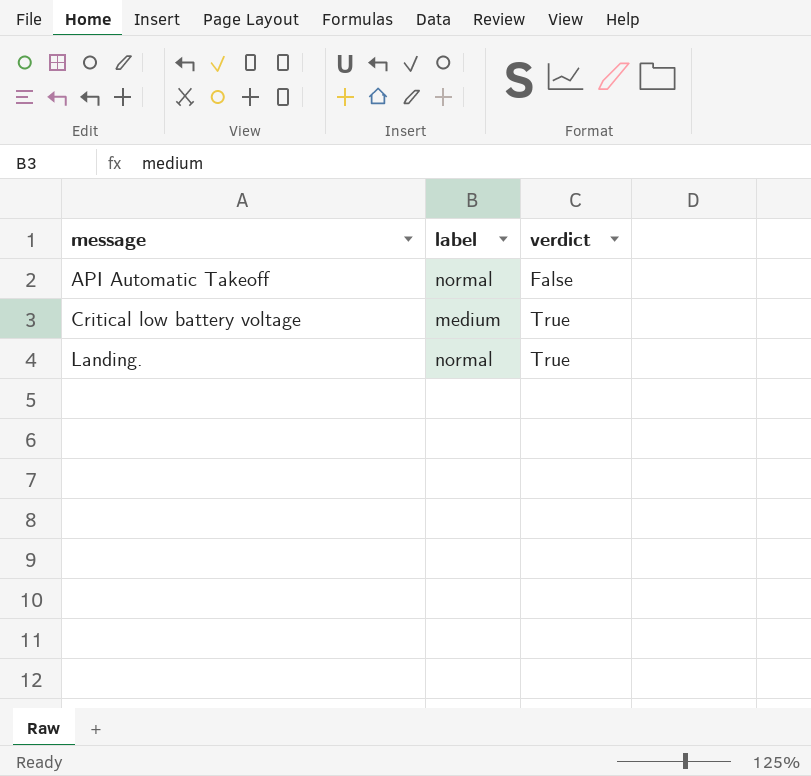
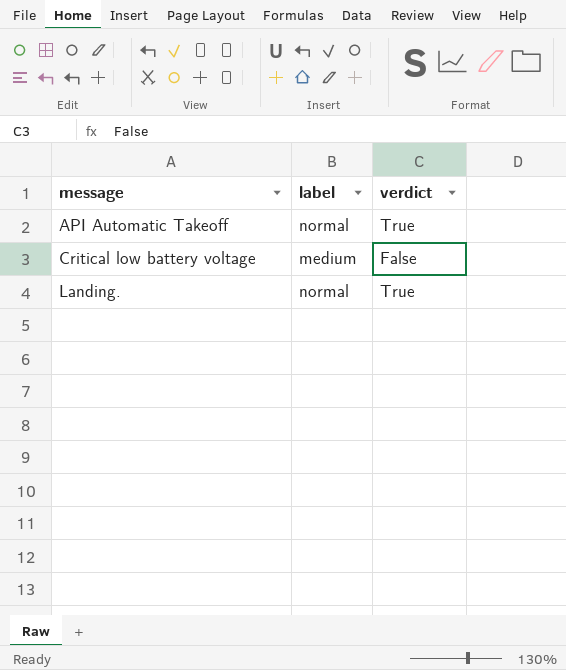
API Automatic Takeoff | verdict: False -> True
Critical low battery voltage | verdict: True -> False

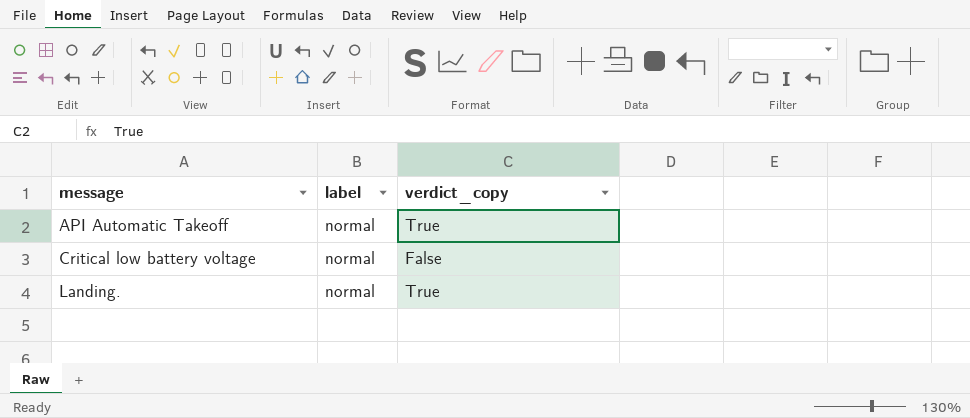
column name: verdict -> verdict_copy
Critical low battery voltage | label: medium -> normal

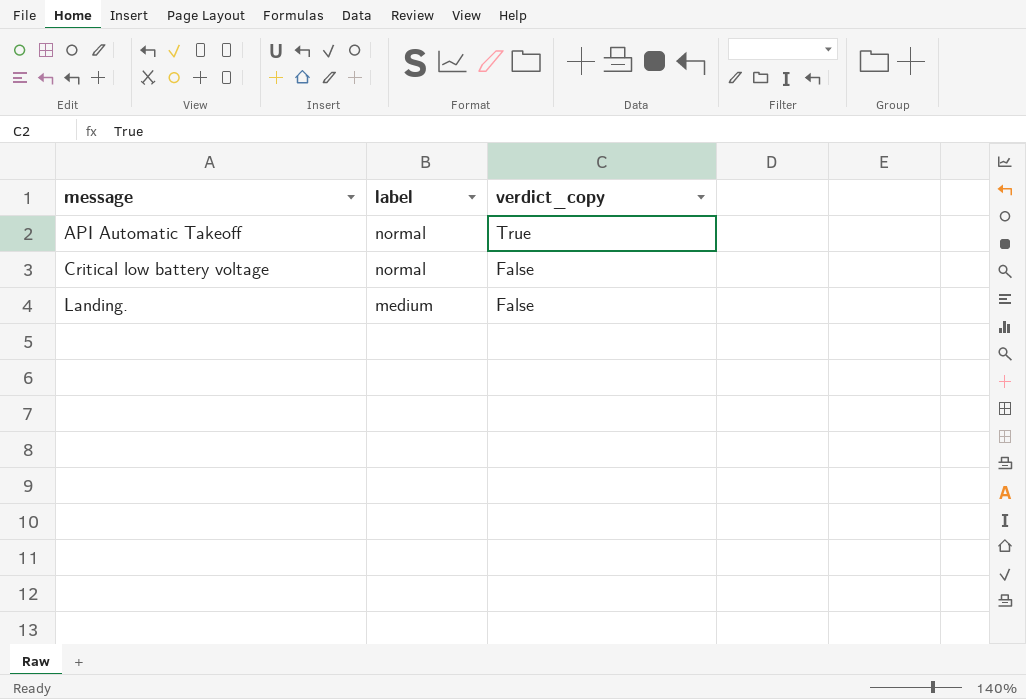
Landing. | label: normal -> medium
Landing. | verdict_copy: True -> False

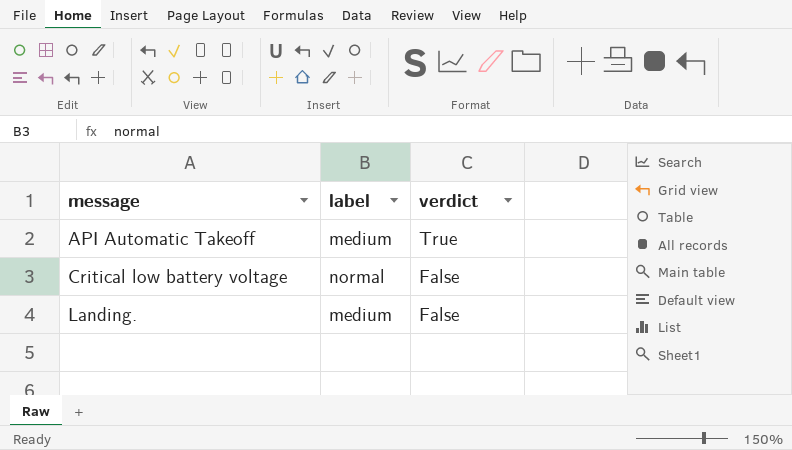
column name: verdict_copy -> verdict
API Automatic Takeoff | label: normal -> medium

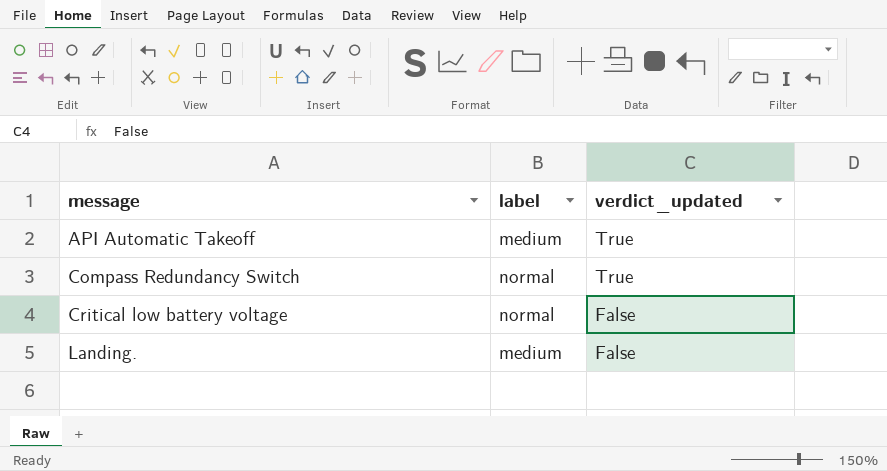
column name: verdict -> verdict_updated
row Compass Redundancy Switch: none -> normal | True

